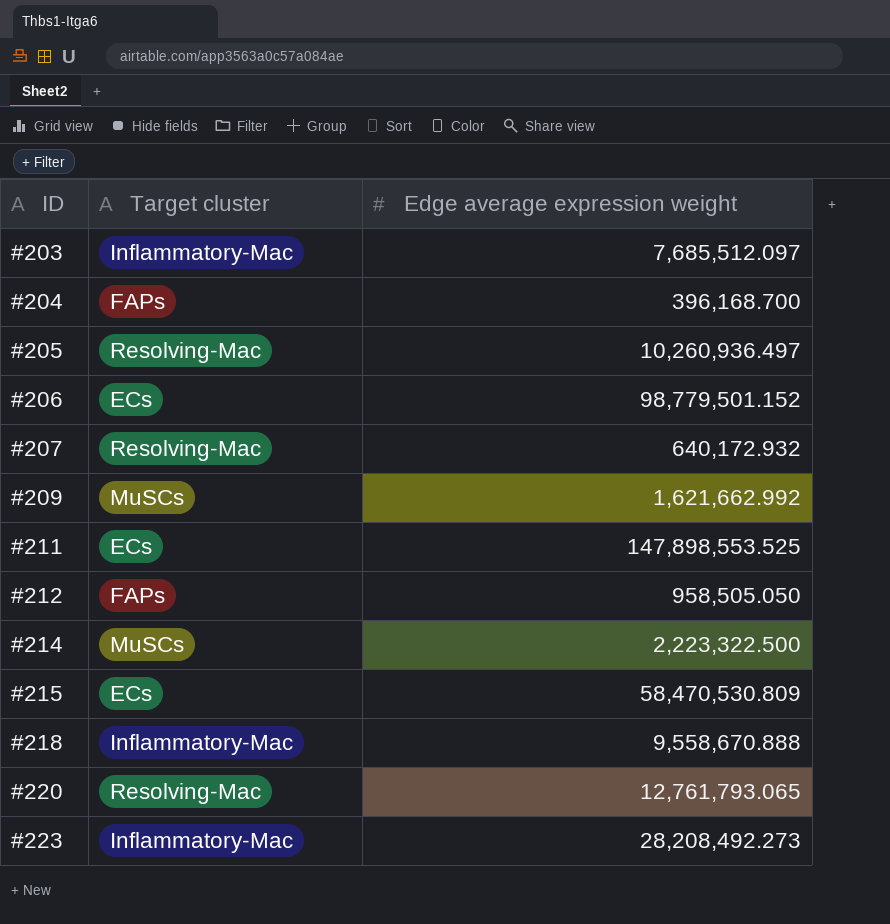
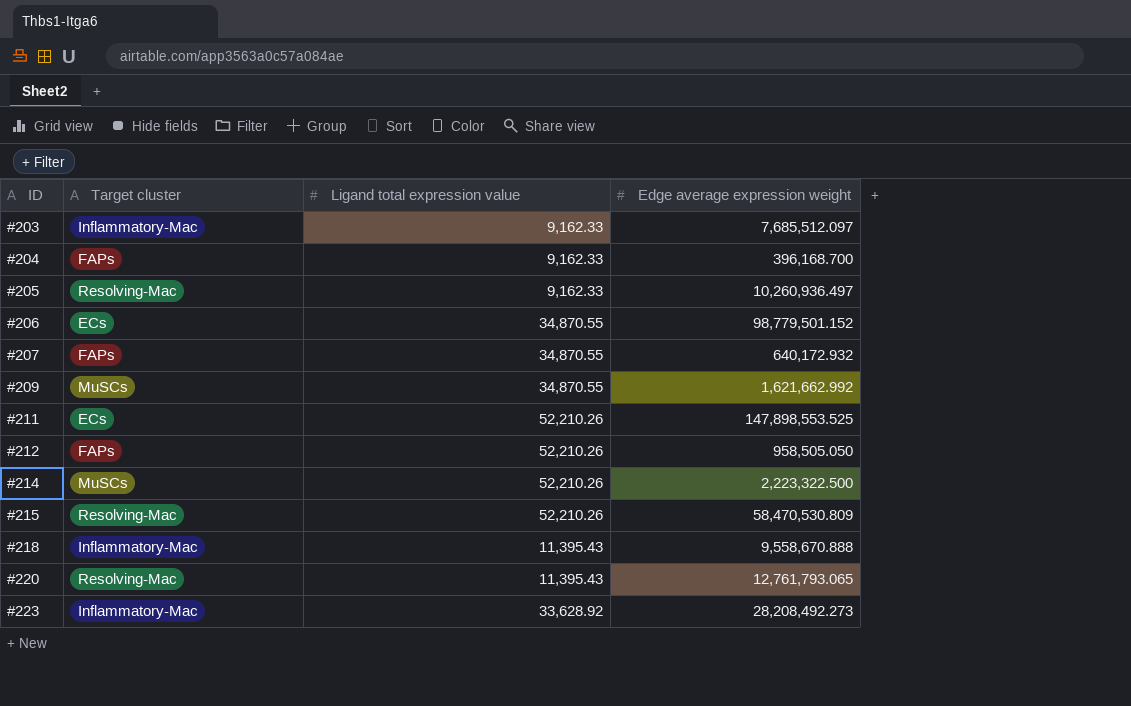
column Ligand total expression value | position: none -> 3
#207 | Target cluster: Resolving-Mac -> FAPs
#215 | Target cluster: ECs -> Resolving-Mac

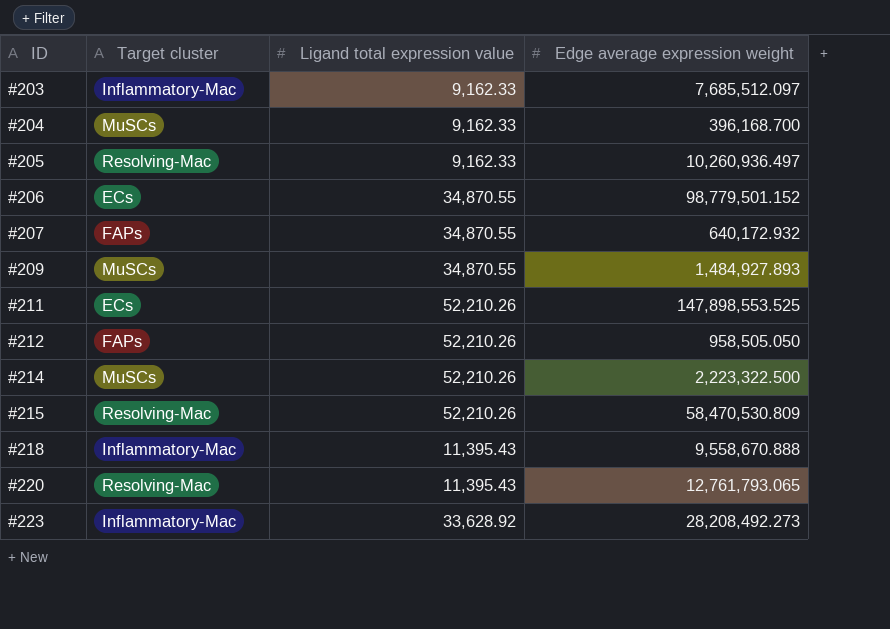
#204 | Target cluster: FAPs -> MuSCs
#209 | Edge average expression weight: 1,621,662.992 -> 1,484,927.893

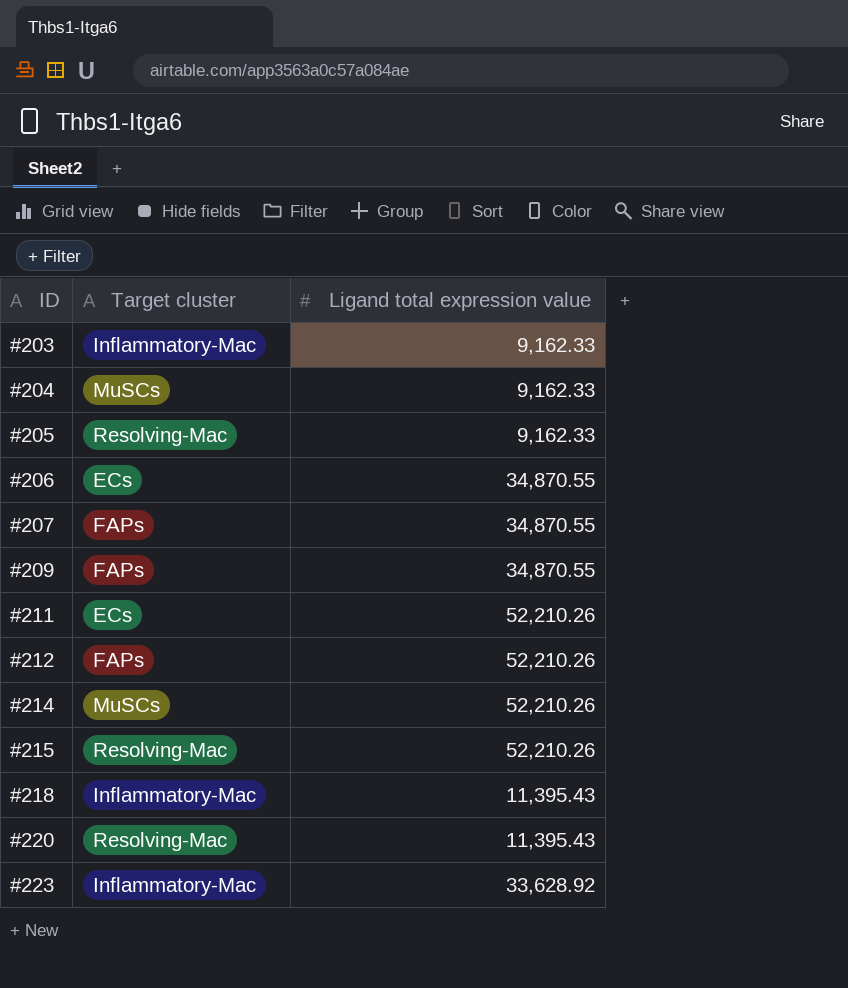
column Edge average expression weight | position: 4 -> none
#209 | Target cluster: MuSCs -> FAPs

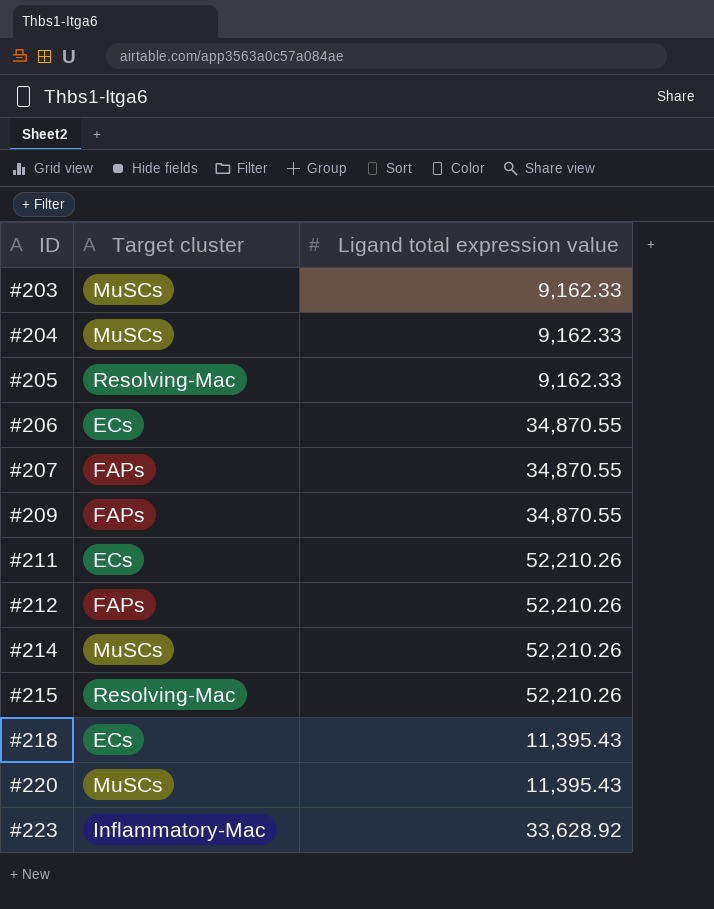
#203 | Target cluster: Inflammatory-Mac -> MuSCs
#218 | Target cluster: Inflammatory-Mac -> ECs
#220 | Target cluster: Resolving-Mac -> MuSCs

